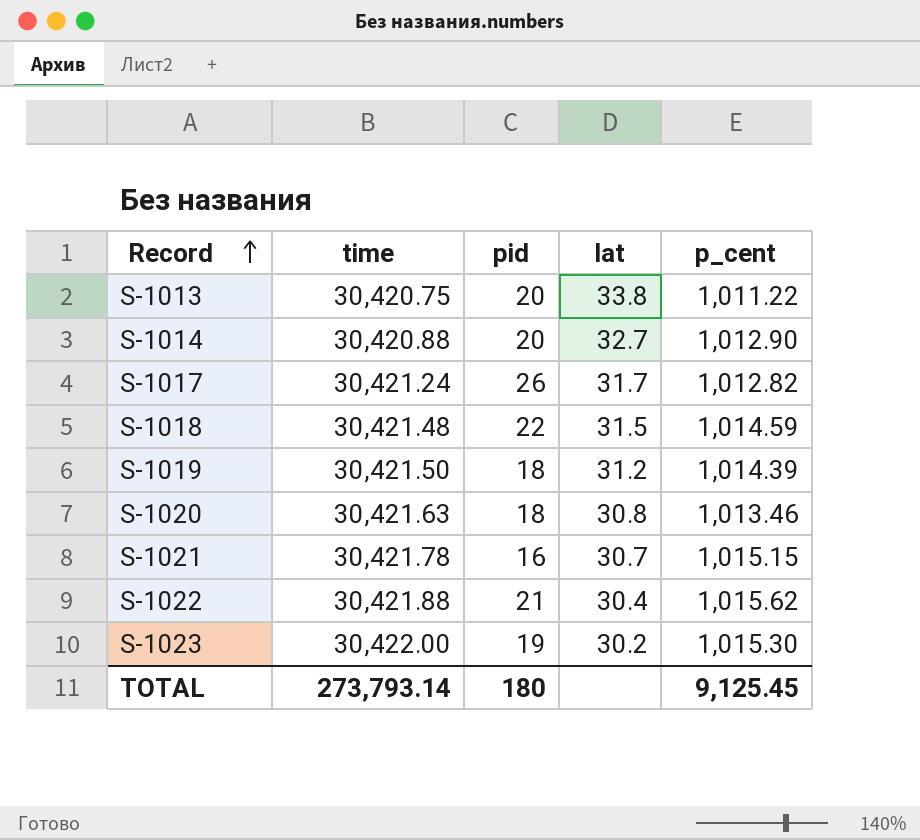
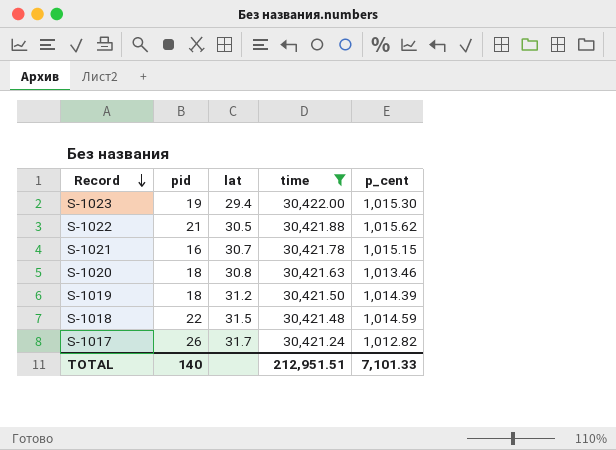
filter: none -> time >= 30,421.24
row order: Record ascending -> Record descending
column time | position: 2 -> 4
S-1023 | lat: 30.2 -> 29.4
S-1022 | lat: 30.4 -> 30.5
TOTAL | pid: 180 -> 140
TOTAL | time: 273,793.14 -> 212,951.51
TOTAL | p_cent: 9,125.45 -> 7,101.33

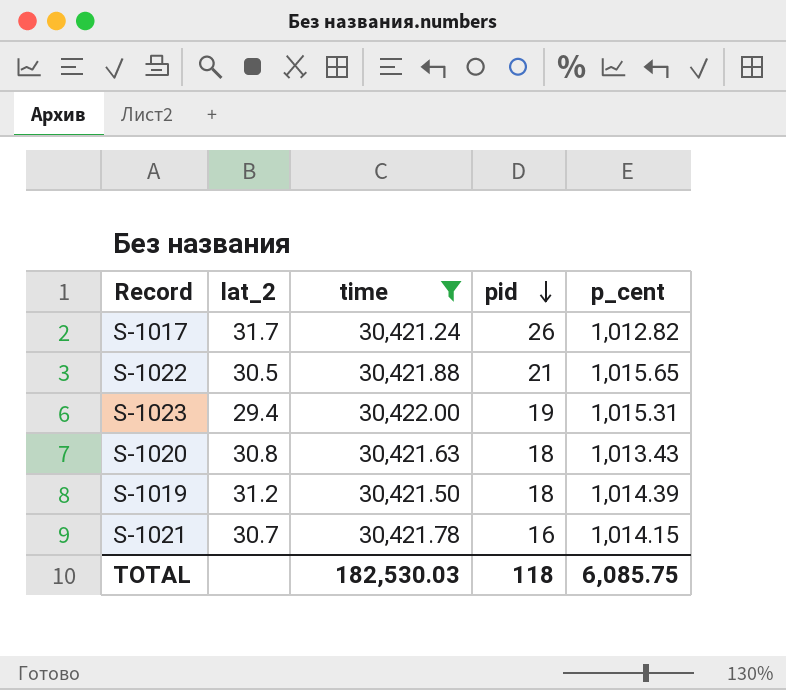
row order: Record descending -> pid descending
column name: lat -> lat_2
column pid | position: 2 -> 4
row S-1018: 22 | 31.5 | 30,421.48 | 1,014.59 -> none
S-1022 | p_cent: 1,015.62 -> 1,015.65
S-1023 | p_cent: 1,015.30 -> 1,015.31
S-1020 | p_cent: 1,013.46 -> 1,013.43
S-1021 | p_cent: 1,015.15 -> 1,014.15
TOTAL | time: 212,951.51 -> 182,530.03
TOTAL | pid: 140 -> 118
TOTAL | p_cent: 7,101.33 -> 6,085.75

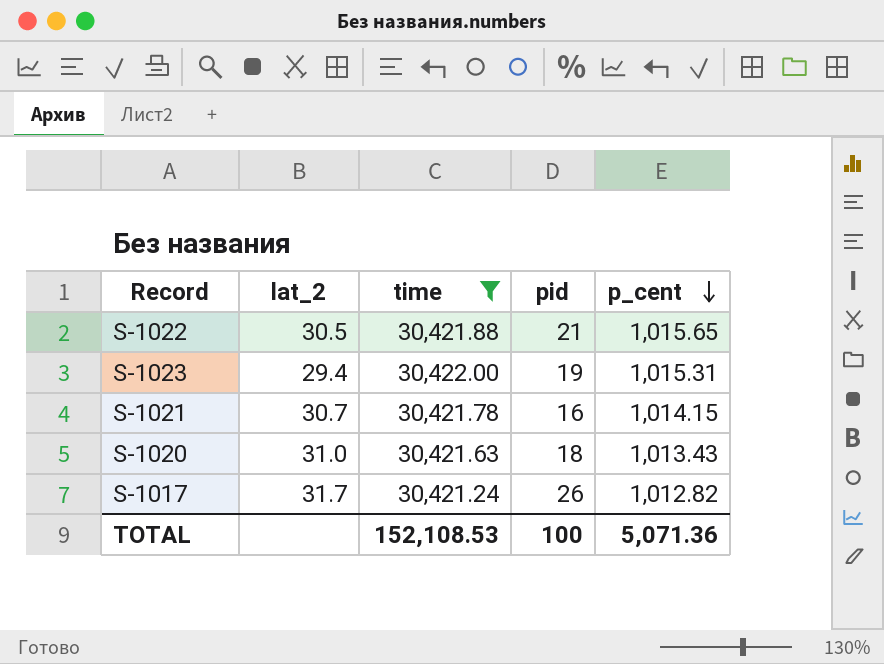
row order: pid descending -> p_cent descending
row S-1019: 31.2 | 30,421.50 | 18 | 1,014.39 -> none
S-1020 | lat_2: 30.8 -> 31.0
TOTAL | time: 182,530.03 -> 152,108.53
TOTAL | pid: 118 -> 100
TOTAL | p_cent: 6,085.75 -> 5,071.36

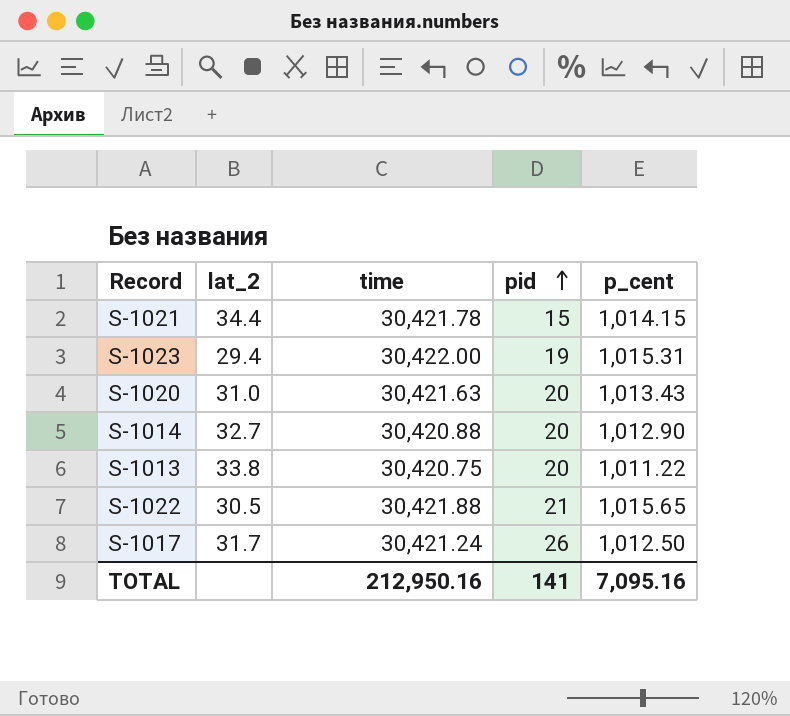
filter: time >= 30,421.24 -> none
row order: p_cent descending -> pid ascending
S-1021 | lat_2: 30.7 -> 34.4
S-1021 | pid: 16 -> 15
S-1020 | pid: 18 -> 20
S-1017 | p_cent: 1,012.82 -> 1,012.50
TOTAL | time: 152,108.53 -> 212,950.16
TOTAL | pid: 100 -> 141
TOTAL | p_cent: 5,071.36 -> 7,095.16

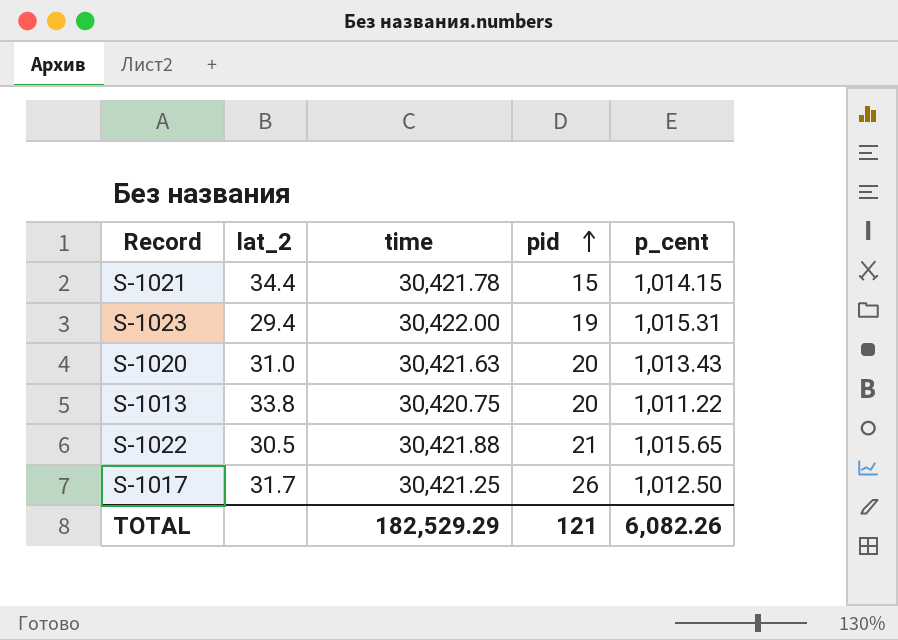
row S-1014: 32.7 | 30,420.88 | 20 | 1,012.90 -> none
S-1017 | time: 30,421.24 -> 30,421.25
TOTAL | time: 212,950.16 -> 182,529.29
TOTAL | pid: 141 -> 121
TOTAL | p_cent: 7,095.16 -> 6,082.26

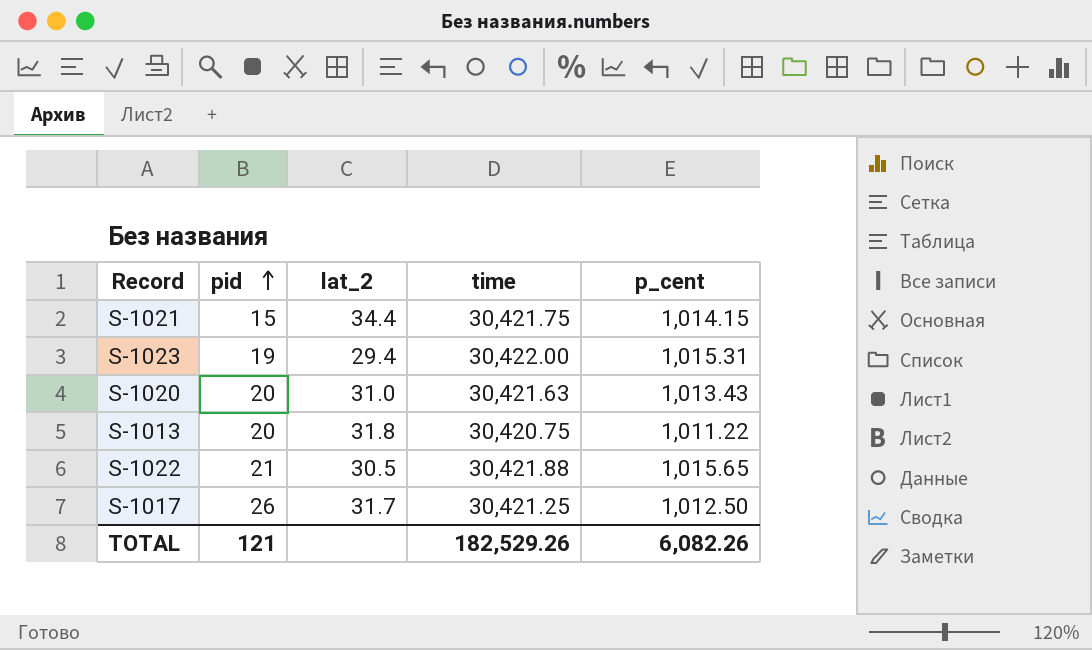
column pid | position: 4 -> 2
S-1021 | time: 30,421.78 -> 30,421.75
S-1013 | lat_2: 33.8 -> 31.8
TOTAL | time: 182,529.29 -> 182,529.26

